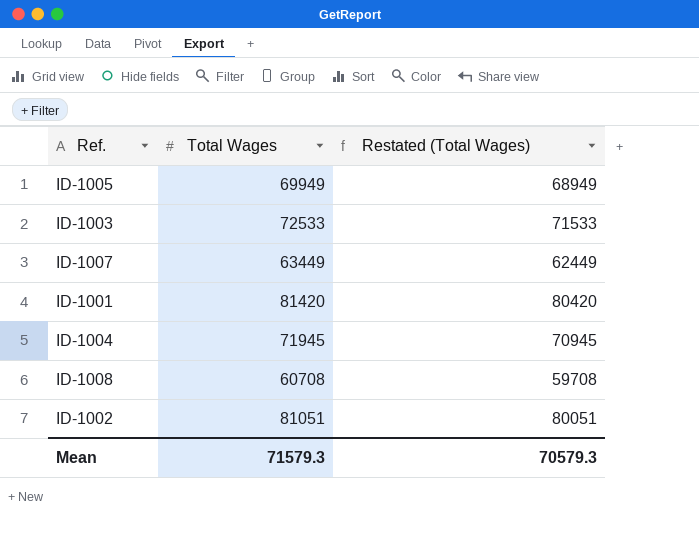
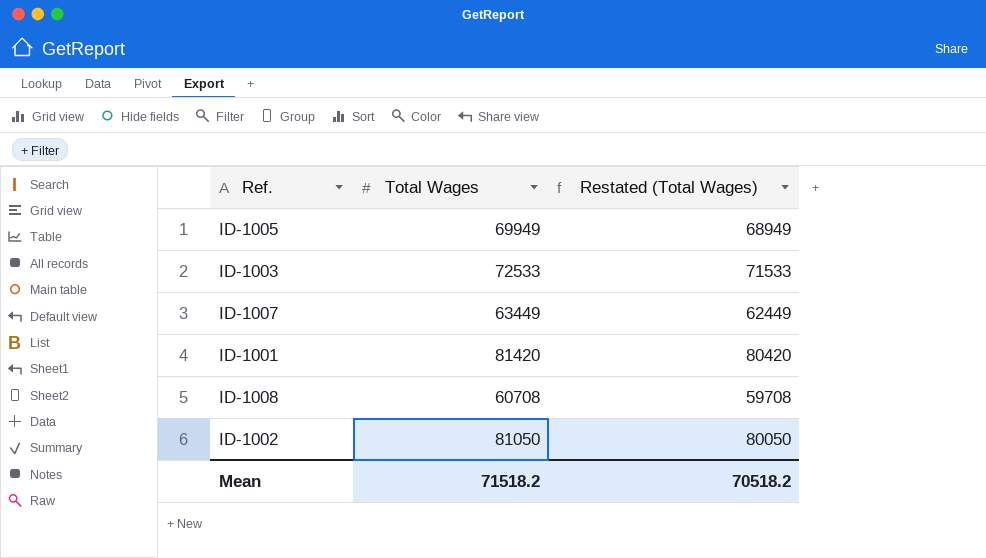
row ID-1004: 71945 | 70945 -> none
ID-1002 | Total Wages: 81051 -> 81050
ID-1002 | Restated (Total Wages): 80051 -> 80050
Mean | Total Wages: 71579.3 -> 71518.2
Mean | Restated (Total Wages): 70579.3 -> 70518.2

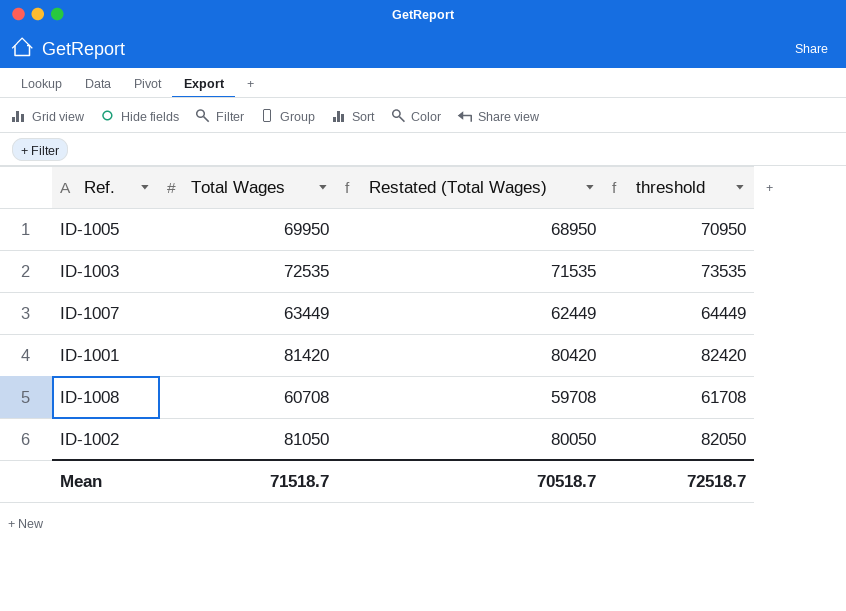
column threshold | formula: none -> [Total Wages] + 1000
ID-1005 | Total Wages: 69949 -> 69950
ID-1005 | Restated (Total Wages): 68949 -> 68950
ID-1003 | Total Wages: 72533 -> 72535
ID-1003 | Restated (Total Wages): 71533 -> 71535
Mean | Total Wages: 71518.2 -> 71518.7
Mean | Restated (Total Wages): 70518.2 -> 70518.7

